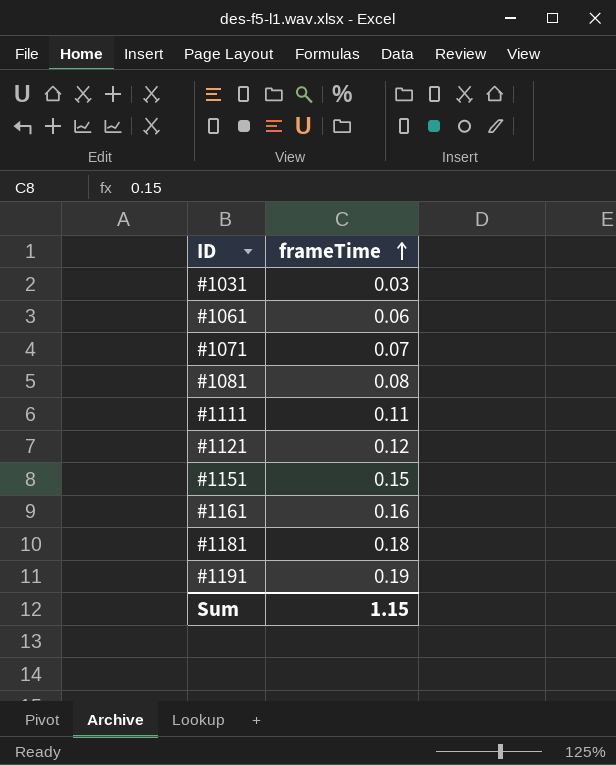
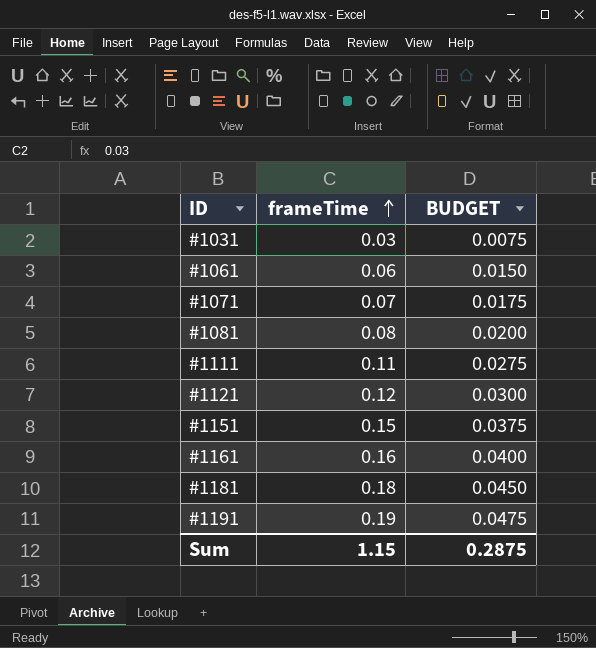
column BUDGET | formula: none -> [frameTime] * 0.25

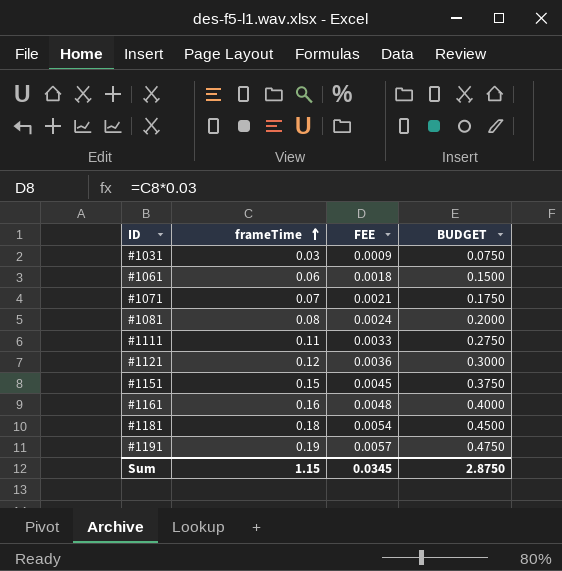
column FEE | formula: none -> [frameTime] * 0.03
column BUDGET | formula: [frameTime] * 0.25 -> [frameTime] * 2.5
Sum | BUDGET: 0.2875 -> 2.8750

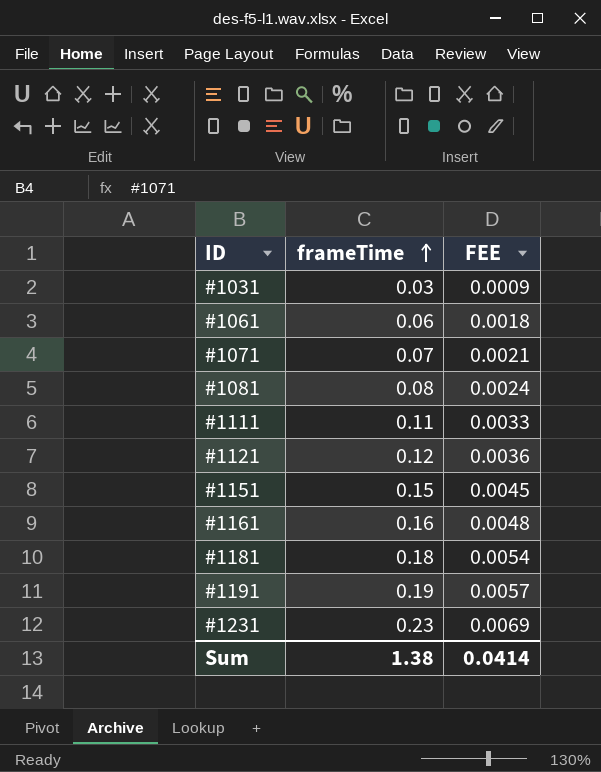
column BUDGET | formula: [frameTime] * 2.5 -> none
row #1231: none -> 0.23 | 0.0069
Sum | frameTime: 1.15 -> 1.38
Sum | FEE: 0.0345 -> 0.0414

